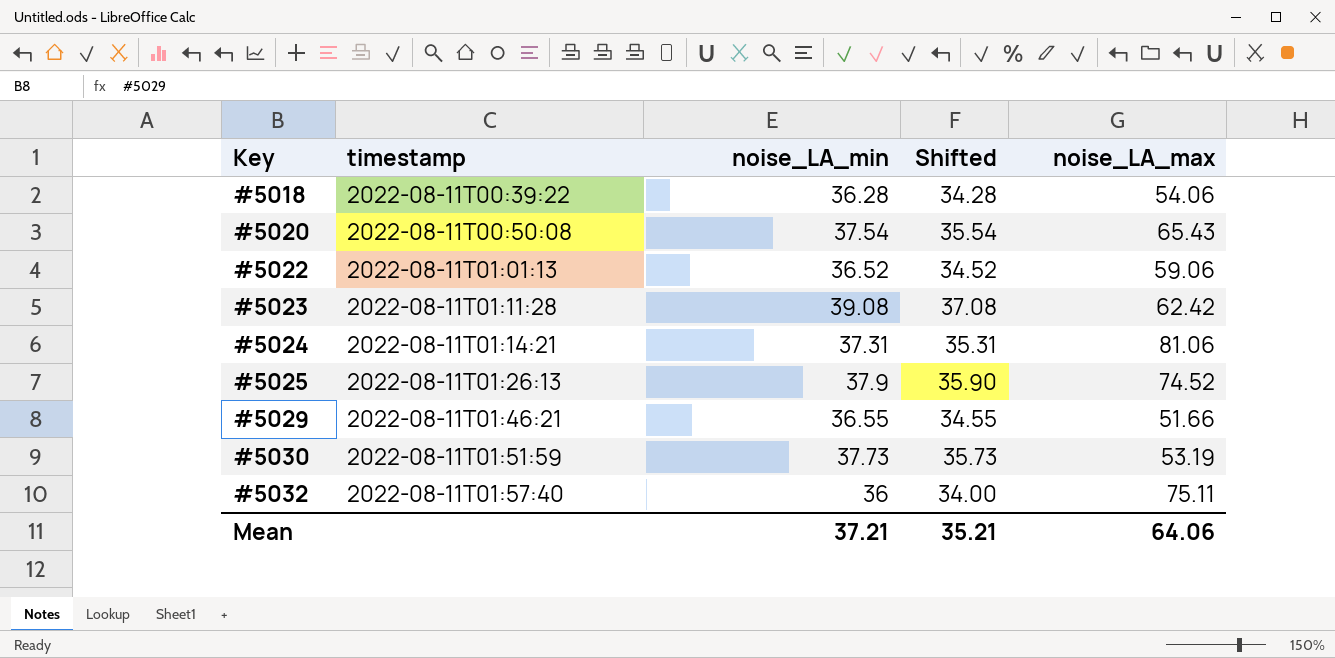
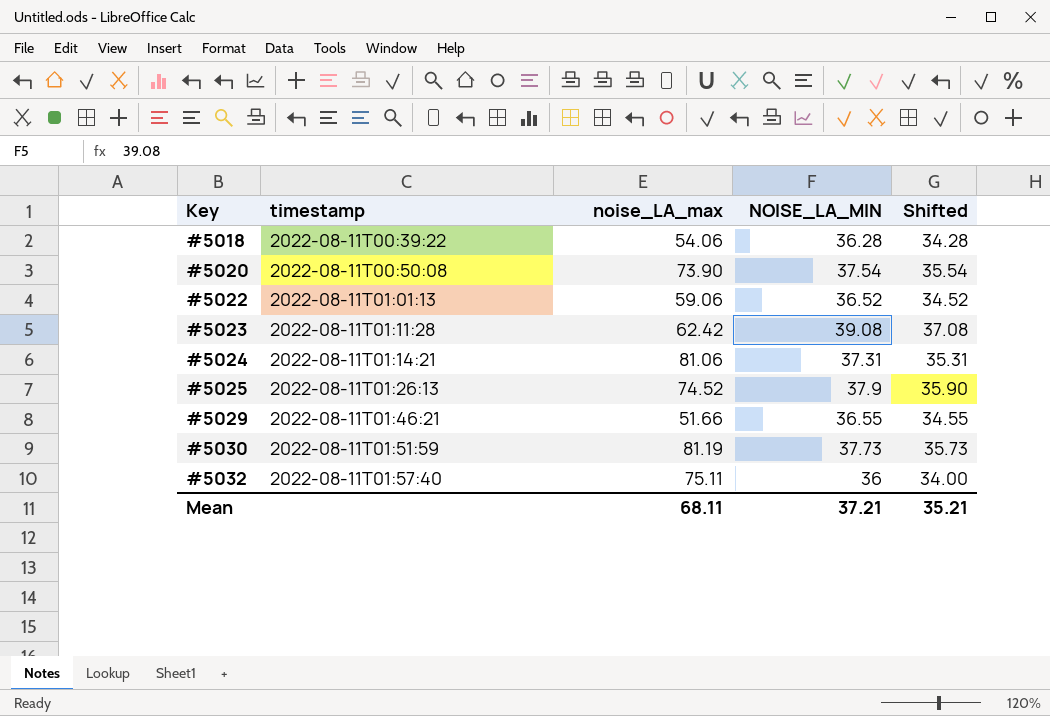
column noise_LA_max | position: 5 -> 3
column name: noise_LA_min -> NOISE_LA_MIN
#5020 | noise_LA_max: 65.43 -> 73.90
#5030 | noise_LA_max: 53.19 -> 81.19
Mean | noise_LA_max: 64.06 -> 68.11

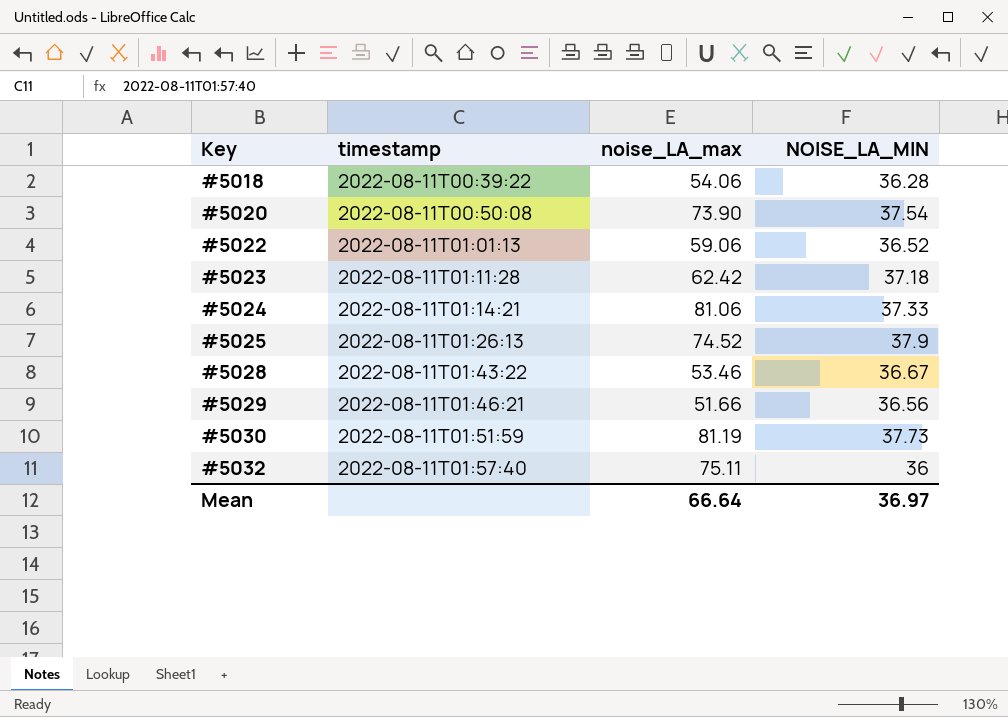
column Shifted | formula: [NOISE_LA_MIN] - 2 -> none
#5023 | NOISE_LA_MIN: 39.08 -> 37.18
#5024 | NOISE_LA_MIN: 37.31 -> 37.33
row #5028: none -> 2022-08-11T01:43:22 | 53.46 | 36.67
#5029 | NOISE_LA_MIN: 36.55 -> 36.56
Mean | noise_LA_max: 68.11 -> 66.64
Mean | NOISE_LA_MIN: 37.21 -> 36.97

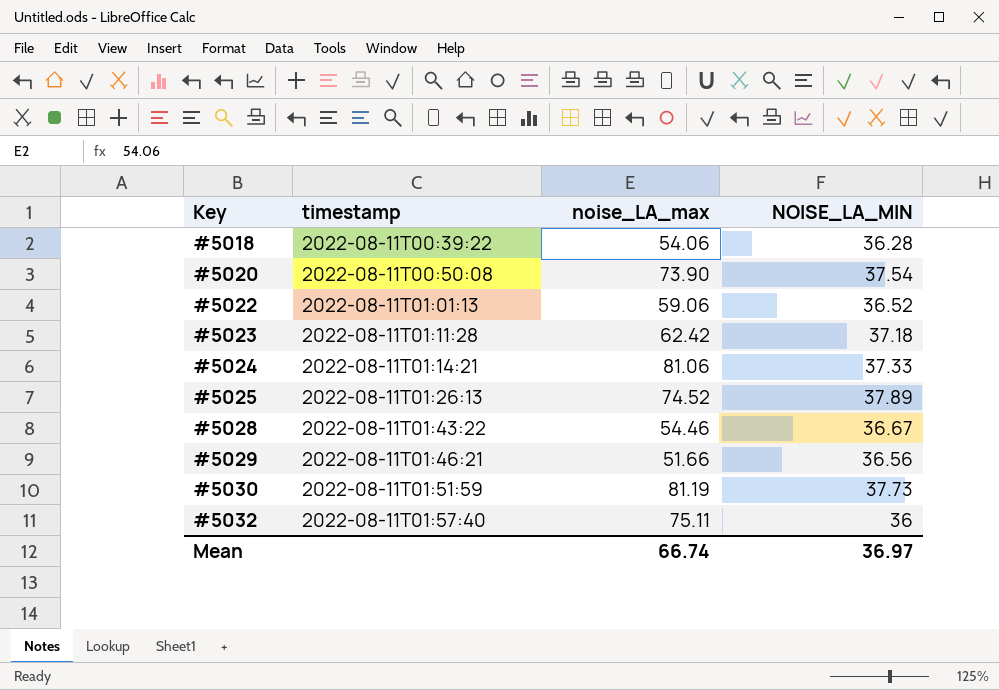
#5025 | NOISE_LA_MIN: 37.9 -> 37.89
#5028 | noise_LA_max: 53.46 -> 54.46
Mean | noise_LA_max: 66.64 -> 66.74

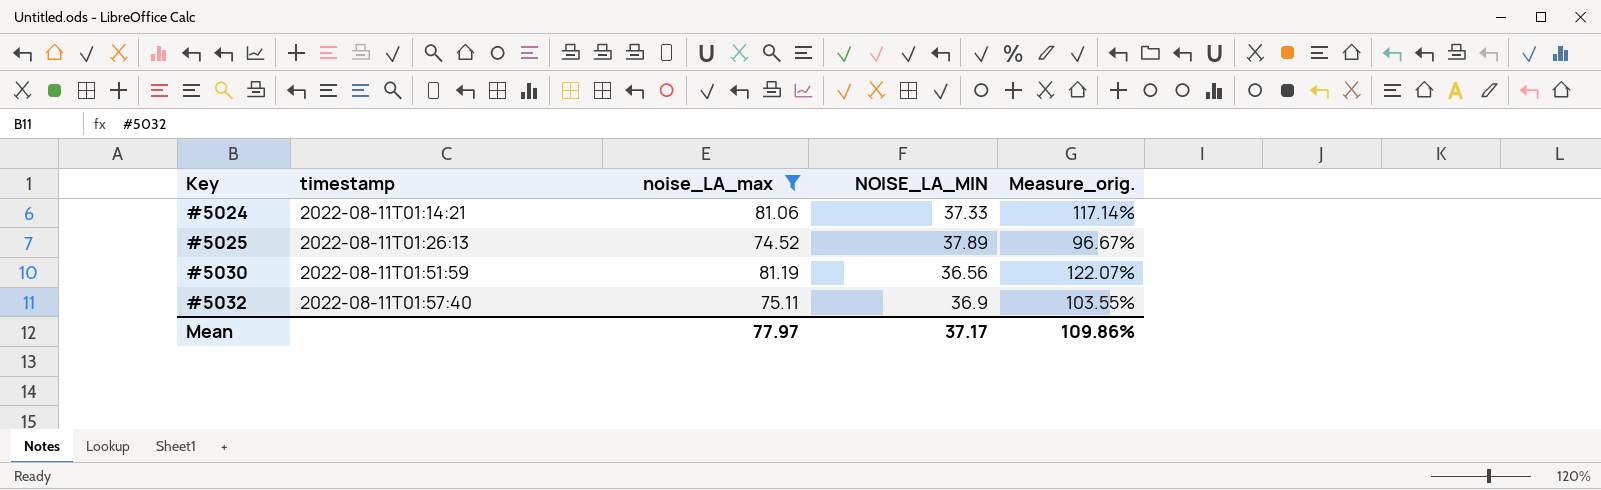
filter: none -> noise_LA_max >= 74.52
column Measure_orig. | formula: none -> ([noise_LA_max] - [NOISE_LA_MIN]) / [NOISE_LA_MIN]
#5030 | NOISE_LA_MIN: 37.73 -> 36.56
#5032 | NOISE_LA_MIN: 36 -> 36.9
Mean | noise_LA_max: 66.74 -> 77.97
Mean | NOISE_LA_MIN: 36.97 -> 37.17

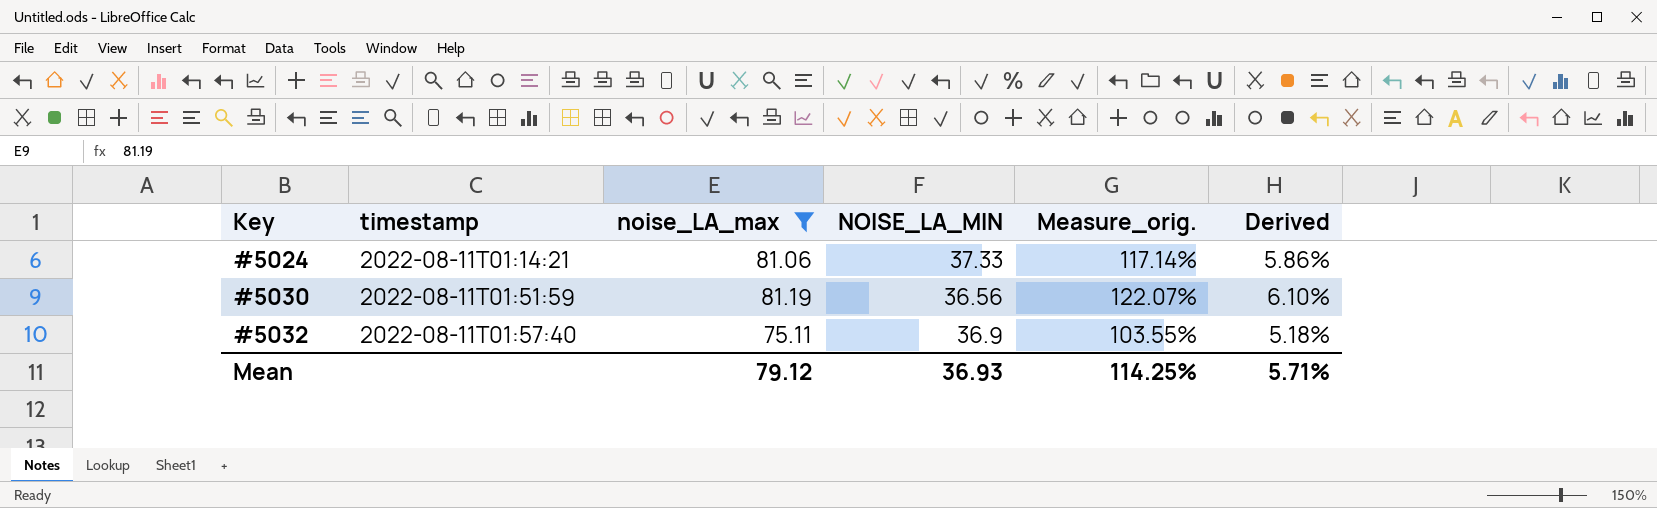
column Derived | formula: none -> [Measure_orig.] * 0.05
row #5025: 2022-08-11T01:26:13 | 74.52 | 37.89 | 96.67% -> none
Mean | noise_LA_max: 77.97 -> 79.12
Mean | NOISE_LA_MIN: 37.17 -> 36.93
Mean | Measure_orig.: 109.86% -> 114.25%

